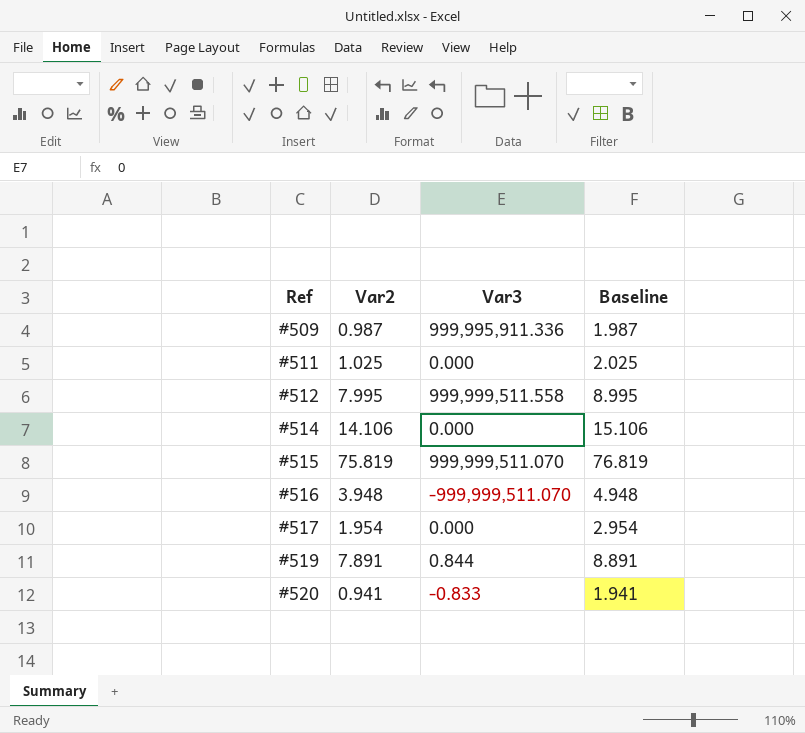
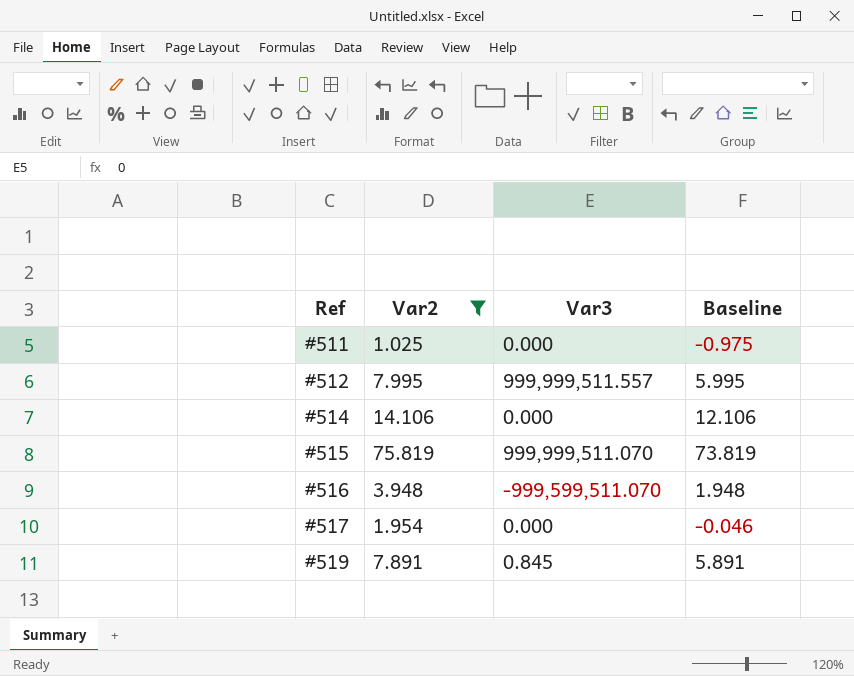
filter: none -> Var2 >= 1.025
column Baseline | formula: [Var2] + 1 -> [Var2] - 2
#512 | Var3: 999,999,511.558 -> 999,999,511.557
#516 | Var3: -999,999,511.070 -> -999,599,511.070
#519 | Var3: 0.844 -> 0.845

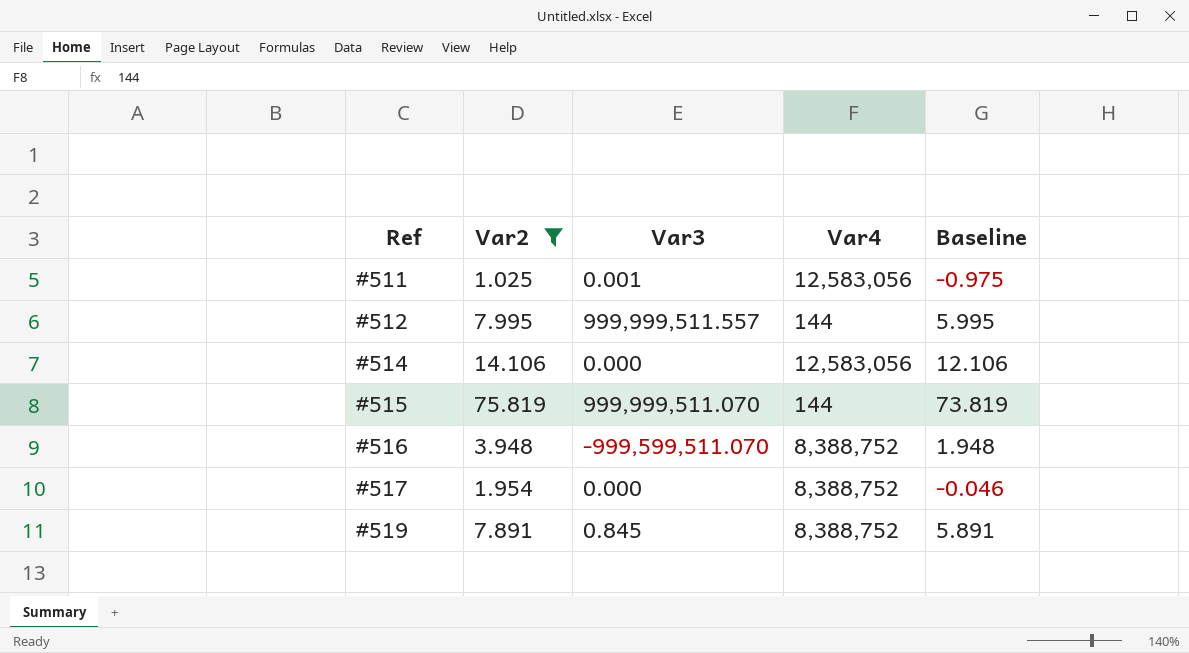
column Var4 | position: none -> 4
#511 | Var3: 0.000 -> 0.001

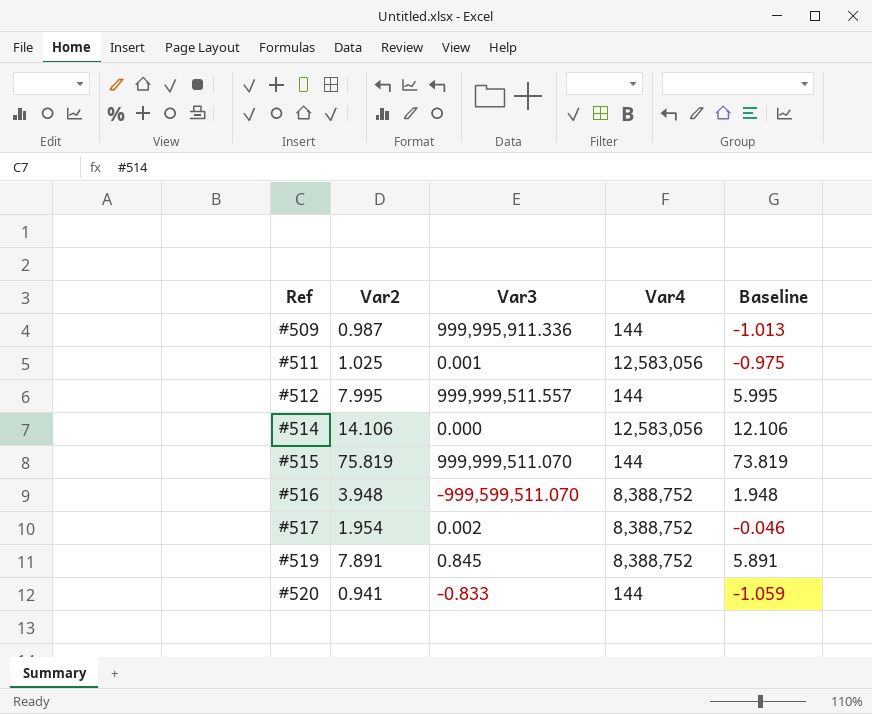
filter: Var2 >= 1.025 -> none
#517 | Var3: 0.000 -> 0.002

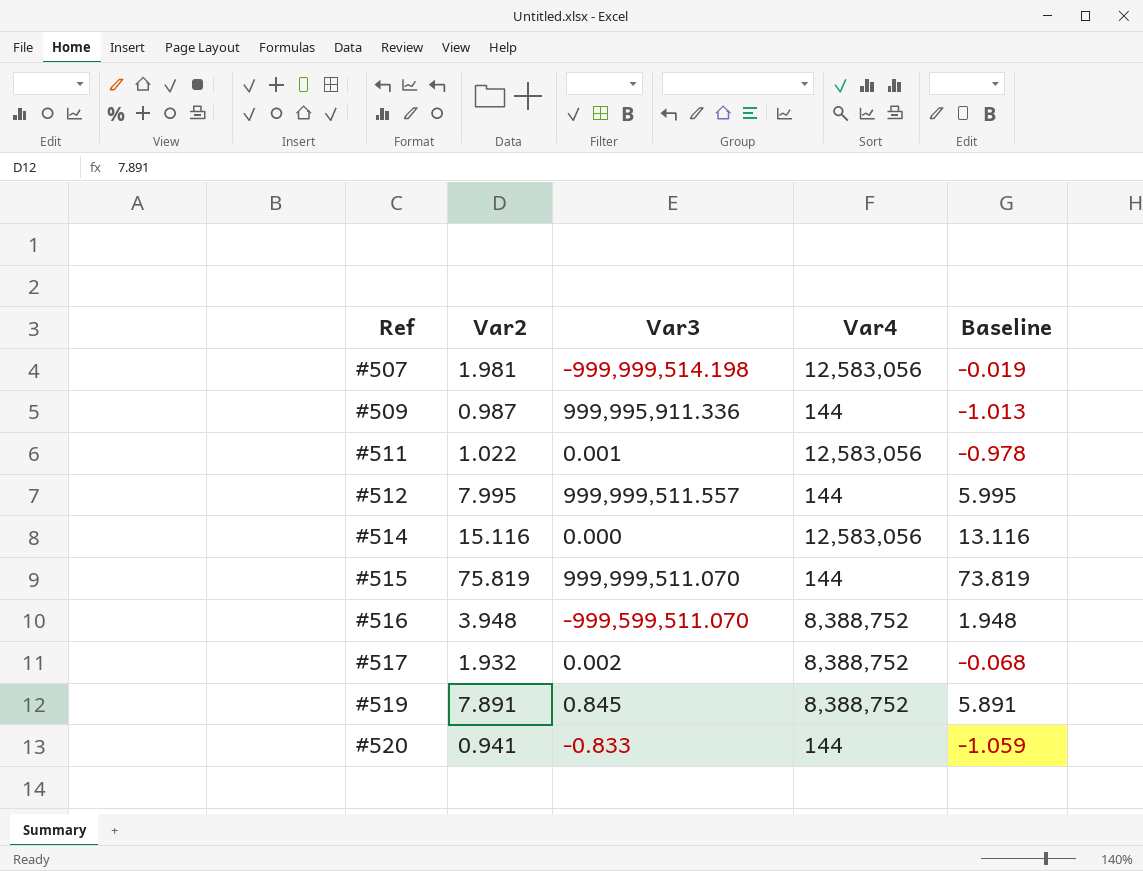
row #507: none -> 1.981 | -999,999,514.198 | 12,583,056 | -0.019
#511 | Var2: 1.025 -> 1.022
#511 | Baseline: -0.975 -> -0.978
#514 | Var2: 14.106 -> 15.116
#514 | Baseline: 12.106 -> 13.116
#517 | Var2: 1.954 -> 1.932
#517 | Baseline: -0.046 -> -0.068

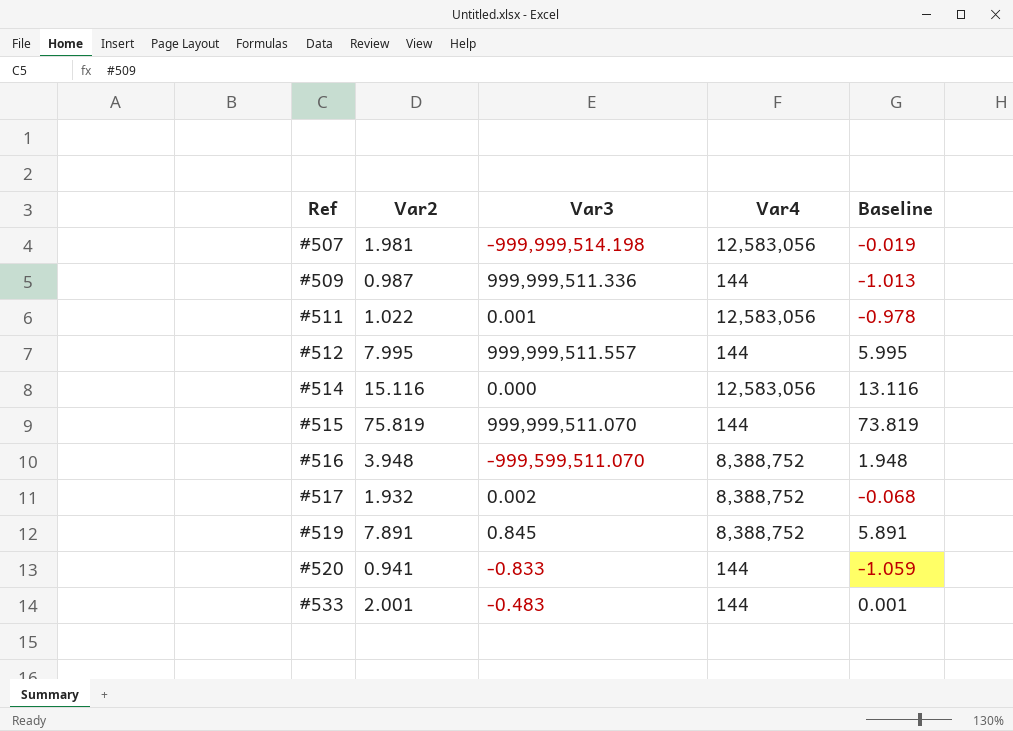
#509 | Var3: 999,995,911.336 -> 999,999,511.336
row #533: none -> 2.001 | -0.483 | 144 | 0.001

